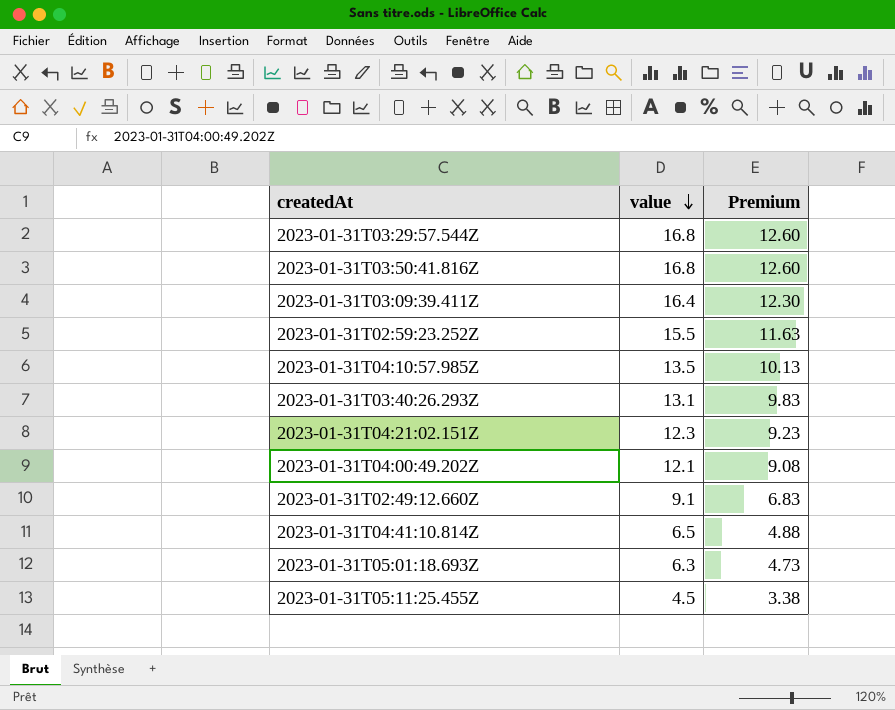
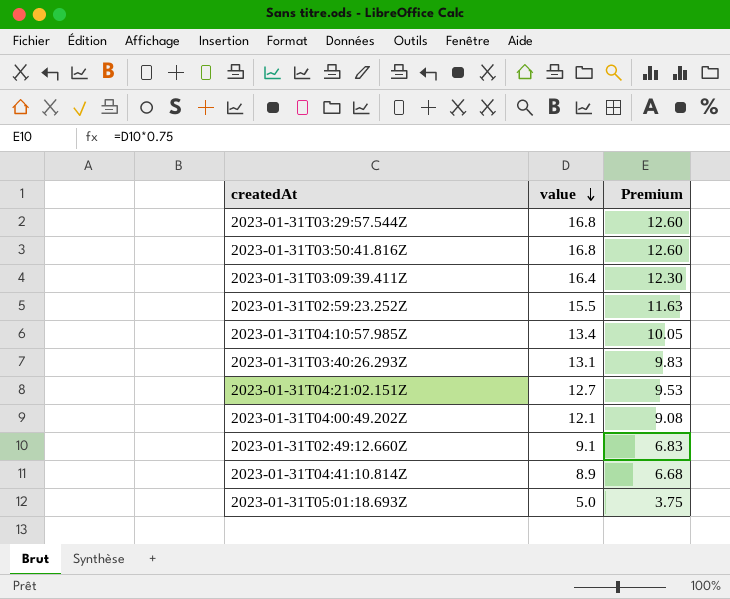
row 2023-01-31T05:11:25.455Z: 4.5 | 3.38 -> none
2023-01-31T04:10:57.985Z | value: 13.5 -> 13.4
2023-01-31T04:10:57.985Z | Premium: 10.13 -> 10.05
2023-01-31T04:21:02.151Z | value: 12.3 -> 12.7
2023-01-31T04:21:02.151Z | Premium: 9.23 -> 9.53
2023-01-31T04:41:10.814Z | value: 6.5 -> 8.9
2023-01-31T04:41:10.814Z | Premium: 4.88 -> 6.68
2023-01-31T05:01:18.693Z | value: 6.3 -> 5.0
2023-01-31T05:01:18.693Z | Premium: 4.73 -> 3.75

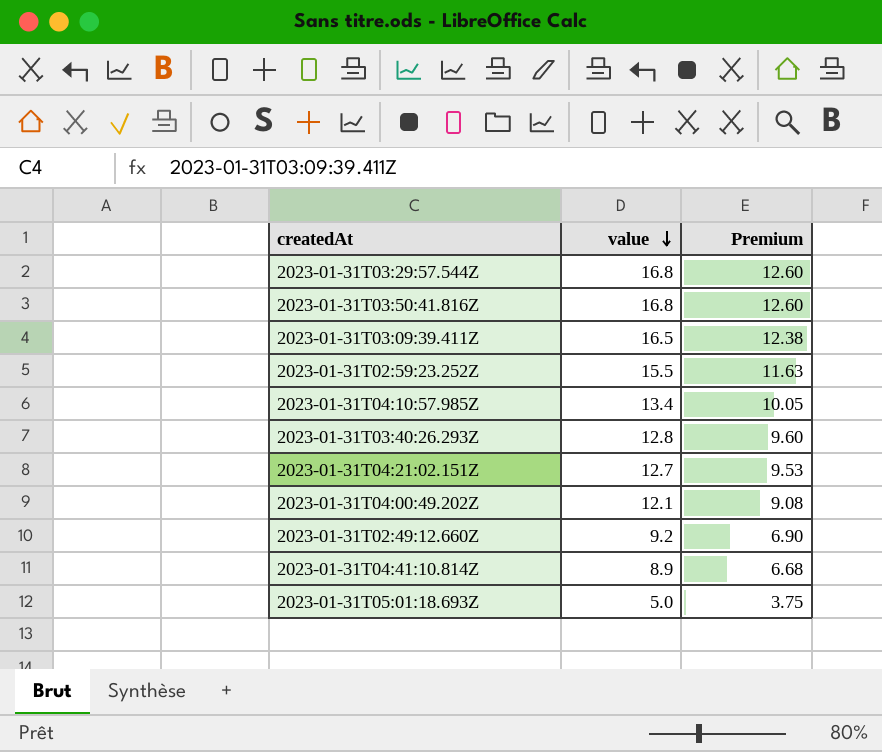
2023-01-31T03:09:39.411Z | value: 16.4 -> 16.5
2023-01-31T03:09:39.411Z | Premium: 12.30 -> 12.38
2023-01-31T03:40:26.293Z | value: 13.1 -> 12.8
2023-01-31T03:40:26.293Z | Premium: 9.83 -> 9.60
2023-01-31T02:49:12.660Z | value: 9.1 -> 9.2
2023-01-31T02:49:12.660Z | Premium: 6.83 -> 6.90

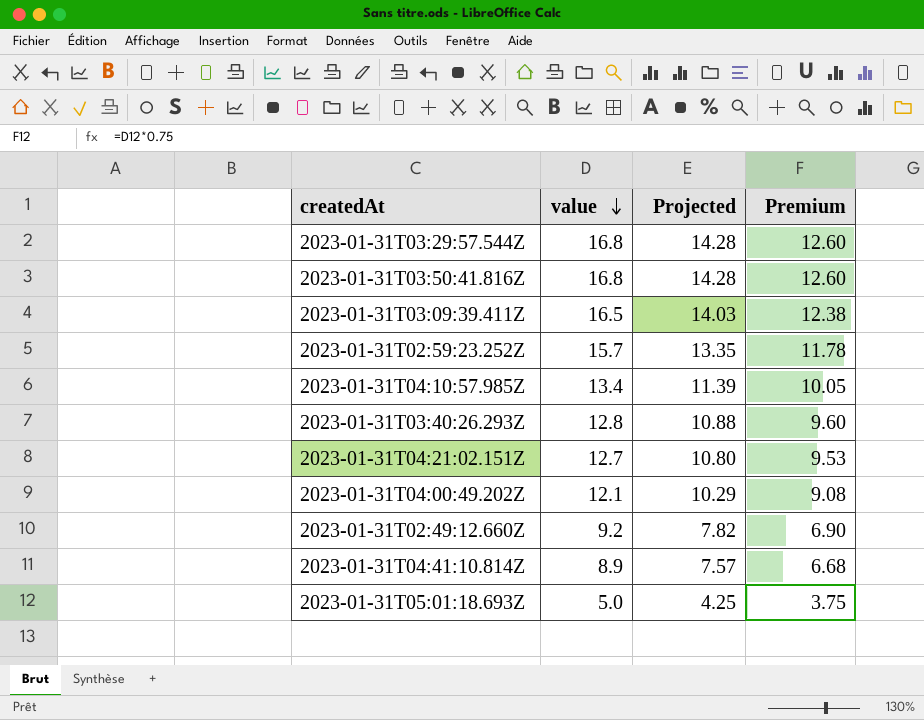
column Projected | formula: none -> [value] * 0.85
2023-01-31T02:59:23.252Z | value: 15.5 -> 15.7
2023-01-31T02:59:23.252Z | Premium: 11.63 -> 11.78

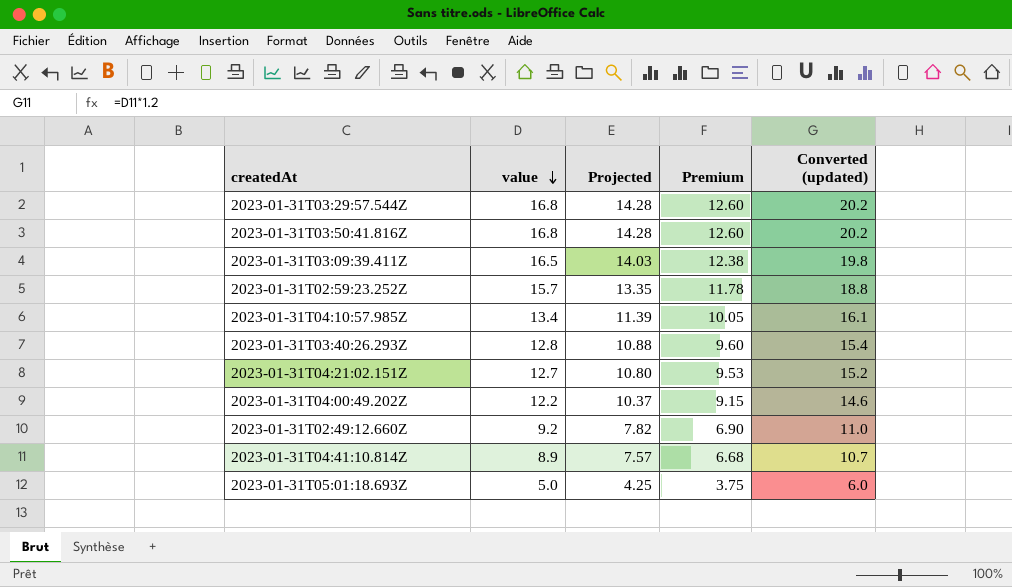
column Converted (updated) | formula: none -> [value] * 1.2
2023-01-31T04:00:49.202Z | value: 12.1 -> 12.2
2023-01-31T04:00:49.202Z | Projected: 10.29 -> 10.37
2023-01-31T04:00:49.202Z | Premium: 9.08 -> 9.15

